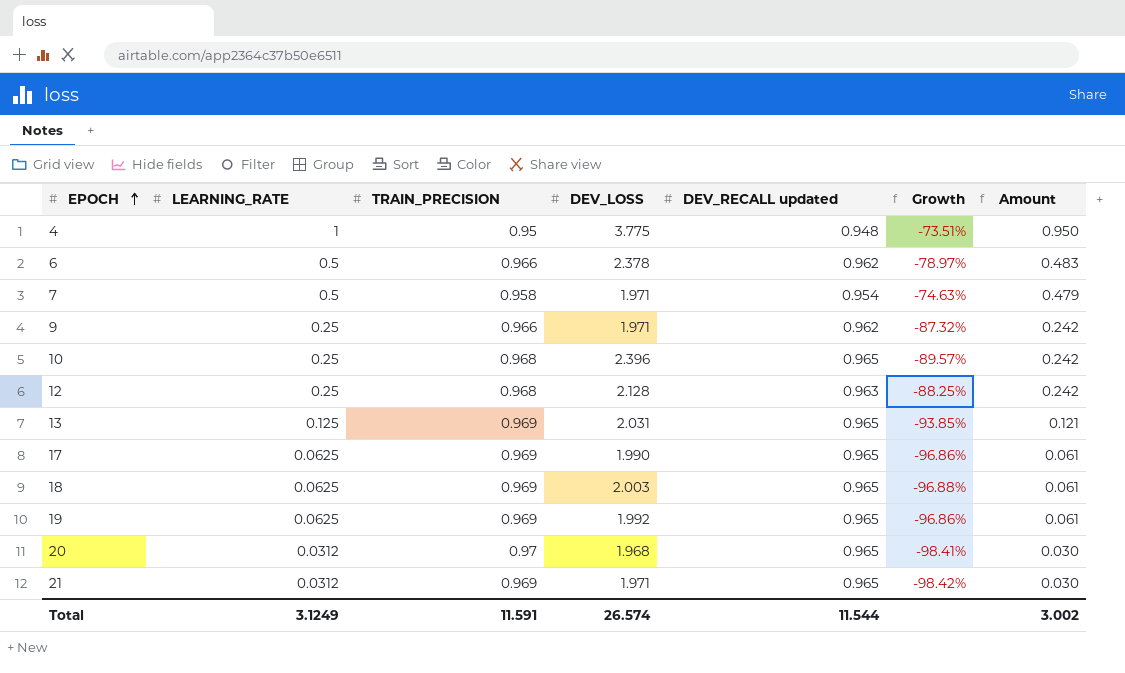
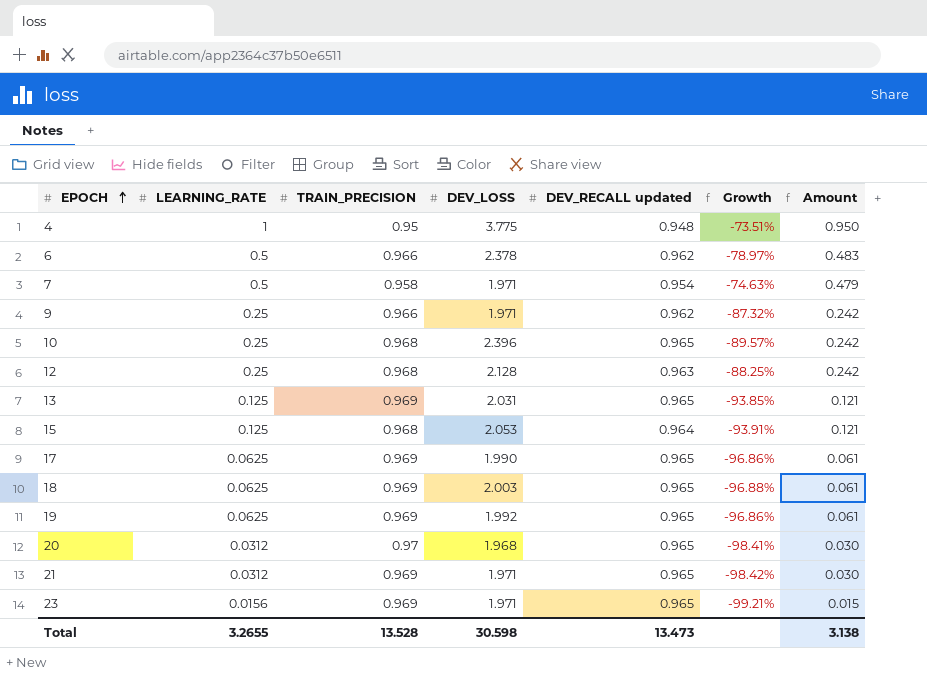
row 15: none -> 0.125 | 0.968 | 2.053 | 0.964 | -93.91% | 0.121
row 23: none -> 0.0156 | 0.969 | 1.971 | 0.965 | -99.21% | 0.015
Total | LEARNING_RATE: 3.1249 -> 3.2655
Total | TRAIN_PRECISION: 11.591 -> 13.528
Total | DEV_LOSS: 26.574 -> 30.598
Total | DEV_RECALL updated: 11.544 -> 13.473
Total | Amount: 3.002 -> 3.138

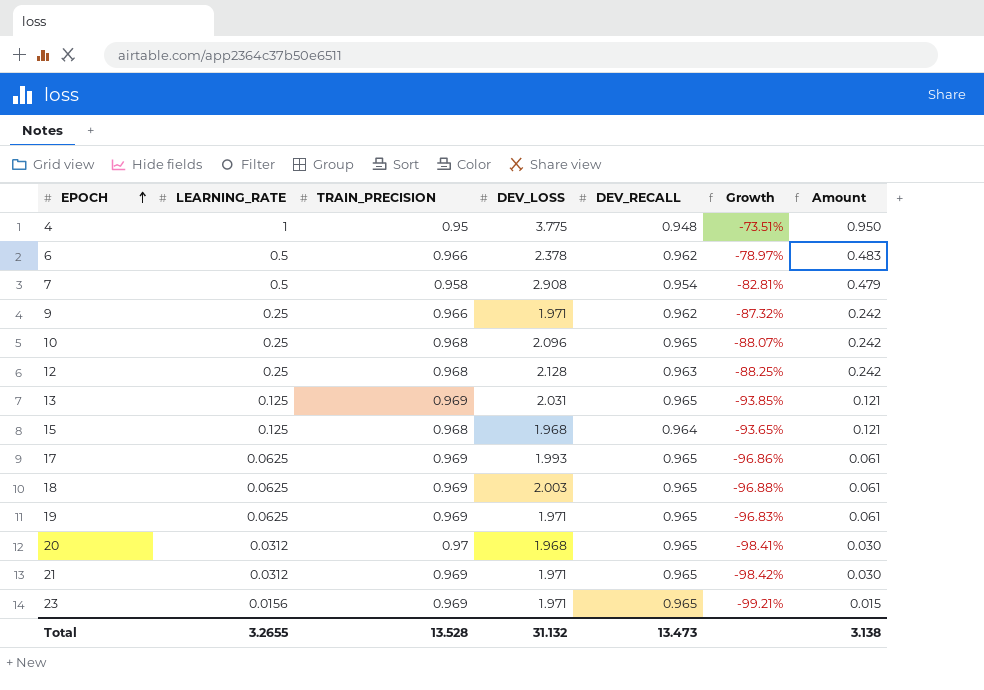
column name: DEV_RECALL updated -> DEV_RECALL
7 | DEV_LOSS: 1.971 -> 2.908
7 | Growth: -74.63% -> -82.81%
10 | DEV_LOSS: 2.396 -> 2.096
10 | Growth: -89.57% -> -88.07%
15 | DEV_LOSS: 2.053 -> 1.968
15 | Growth: -93.91% -> -93.65%
17 | DEV_LOSS: 1.990 -> 1.993
19 | DEV_LOSS: 1.992 -> 1.971
19 | Growth: -96.86% -> -96.83%
Total | DEV_LOSS: 30.598 -> 31.132

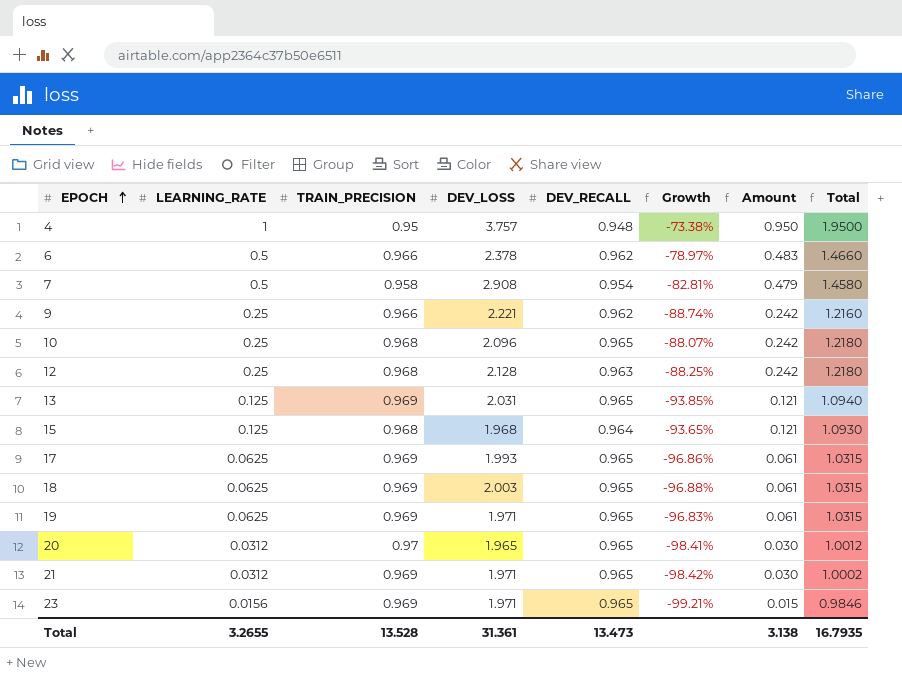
column Total | formula: none -> [LEARNING_RATE] + [TRAIN_PRECISION]
4 | DEV_LOSS: 3.775 -> 3.757
4 | Growth: -73.51% -> -73.38%
9 | DEV_LOSS: 1.971 -> 2.221
9 | Growth: -87.32% -> -88.74%
20 | DEV_LOSS: 1.968 -> 1.965
Total | DEV_LOSS: 31.132 -> 31.361

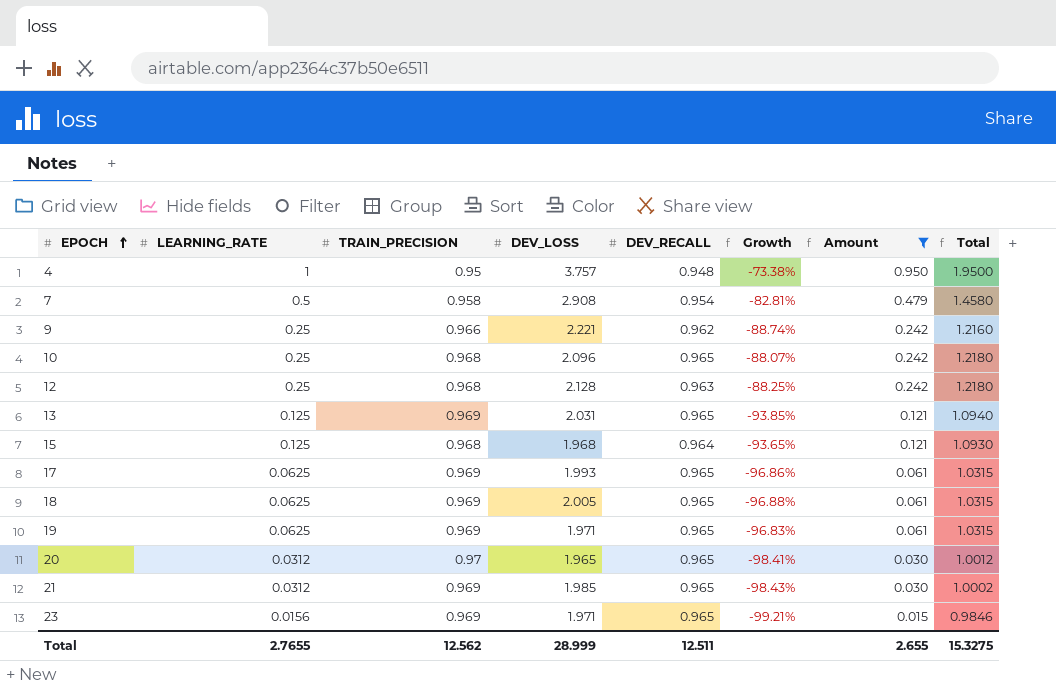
filter: none -> Amount != 0.483
18 | DEV_LOSS: 2.003 -> 2.005
21 | DEV_LOSS: 1.971 -> 1.985
21 | Growth: -98.42% -> -98.43%
Total | LEARNING_RATE: 3.2655 -> 2.7655
Total | TRAIN_PRECISION: 13.528 -> 12.562
Total | DEV_LOSS: 31.361 -> 28.999
Total | DEV_RECALL: 13.473 -> 12.511
Total | Amount: 3.138 -> 2.655
Total | Total: 16.7935 -> 15.3275

